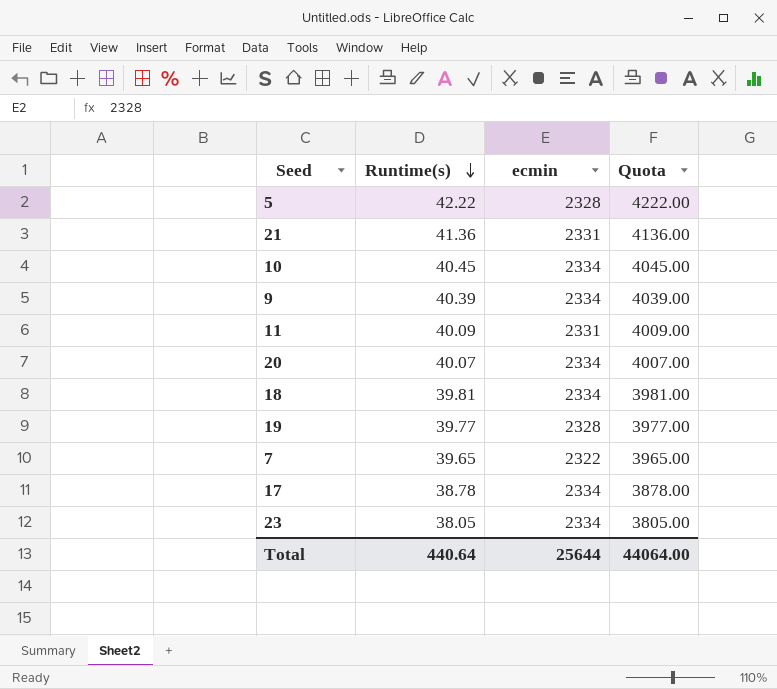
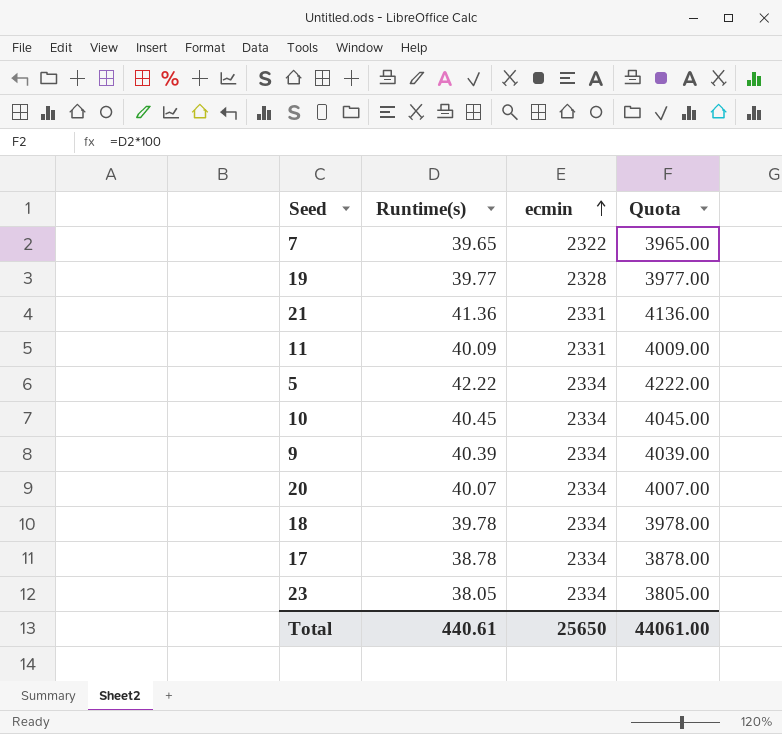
row order: Runtime(s) descending -> ecmin ascending
5 | ecmin: 2328 -> 2334
18 | Runtime(s): 39.81 -> 39.78
18 | Quota: 3981.00 -> 3978.00
Total | Runtime(s): 440.64 -> 440.61
Total | ecmin: 25644 -> 25650
Total | Quota: 44064.00 -> 44061.00

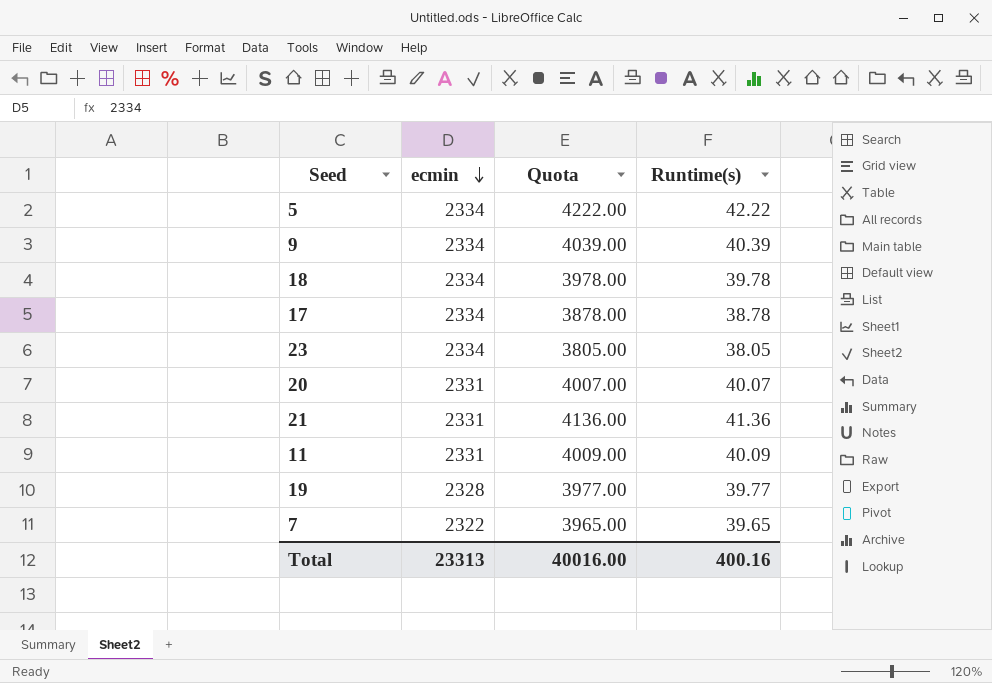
row order: ecmin ascending -> ecmin descending
column Runtime(s) | position: 2 -> 4
row 10: 40.45 | 2334 | 4045.00 -> none
20 | ecmin: 2334 -> 2331
Total | ecmin: 25650 -> 23313
Total | Quota: 44061.00 -> 40016.00
Total | Runtime(s): 440.61 -> 400.16

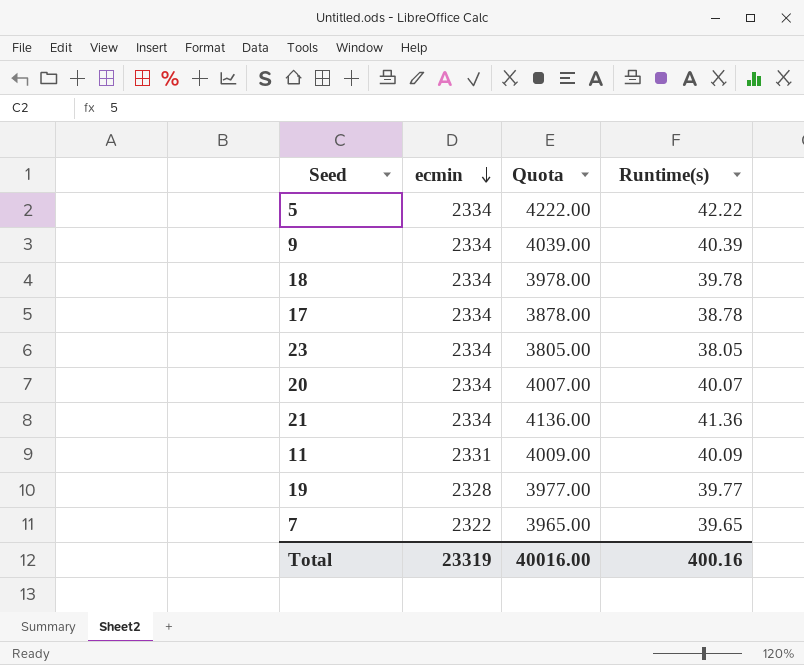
20 | ecmin: 2331 -> 2334
21 | ecmin: 2331 -> 2334
Total | ecmin: 23313 -> 23319

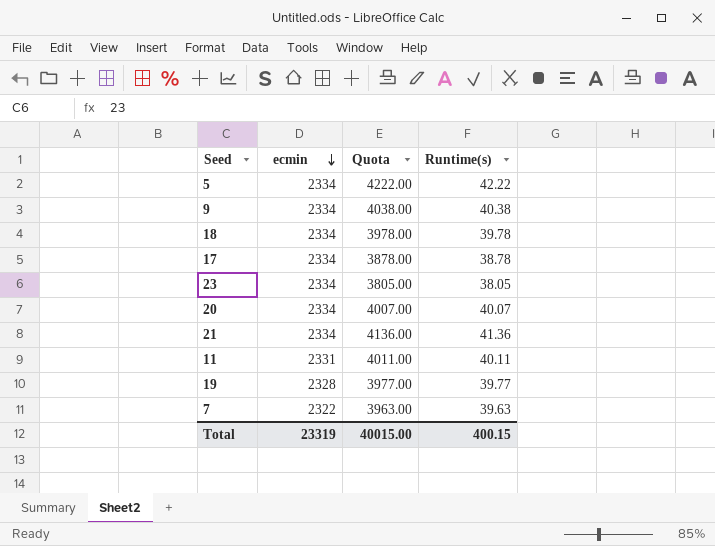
9 | Quota: 4039.00 -> 4038.00
9 | Runtime(s): 40.39 -> 40.38
11 | Quota: 4009.00 -> 4011.00
11 | Runtime(s): 40.09 -> 40.11
7 | Quota: 3965.00 -> 3963.00
7 | Runtime(s): 39.65 -> 39.63
Total | Quota: 40016.00 -> 40015.00
Total | Runtime(s): 400.16 -> 400.15

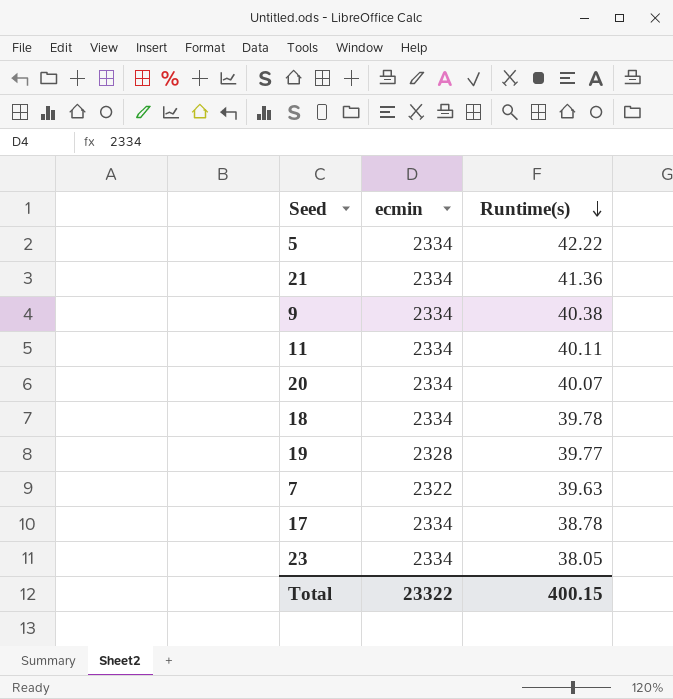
row order: ecmin descending -> Runtime(s) descending
column Quota | formula: [Runtime(s)] * 100 -> none
11 | ecmin: 2331 -> 2334
Total | ecmin: 23319 -> 23322

